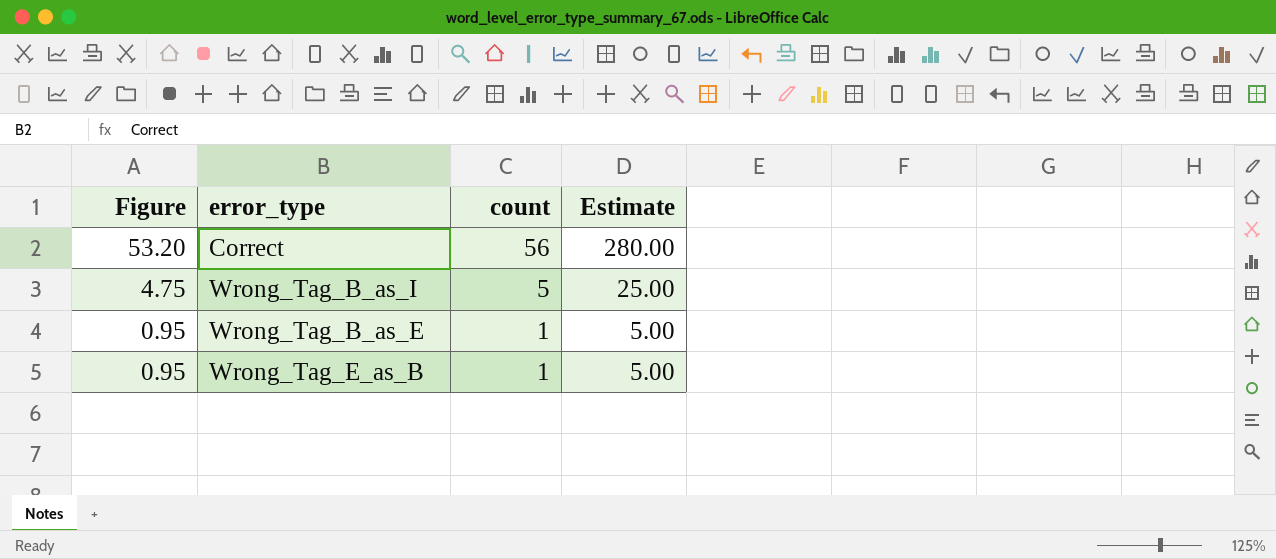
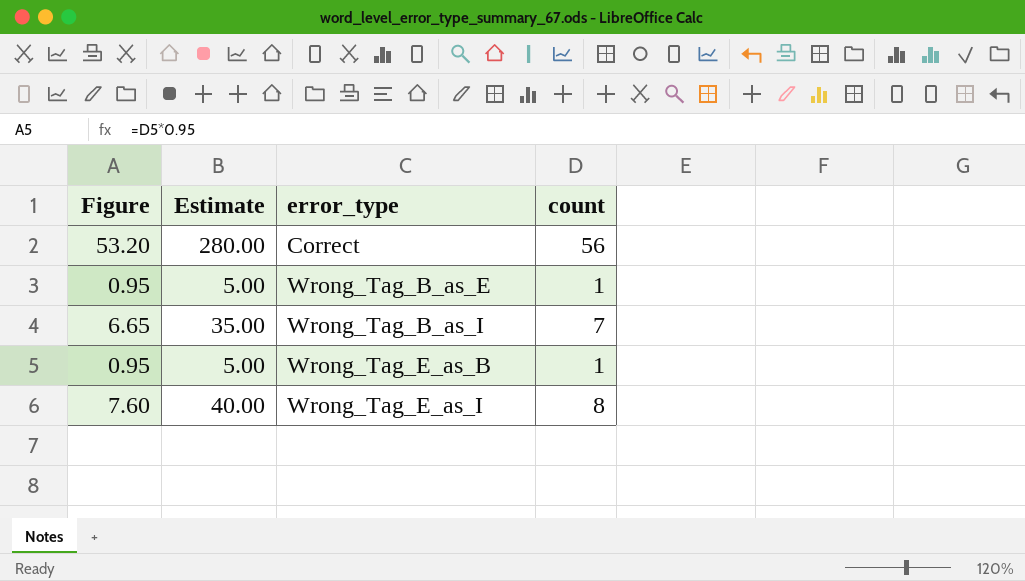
row order: Figure descending -> error_type ascending
column Estimate | position: 4 -> 2
Wrong_Tag_B_as_I | Figure: 4.75 -> 6.65
Wrong_Tag_B_as_I | Estimate: 25.00 -> 35.00
Wrong_Tag_B_as_I | count: 5 -> 7
row Wrong_Tag_E_as_I: none -> 7.60 | 40.00 | 8

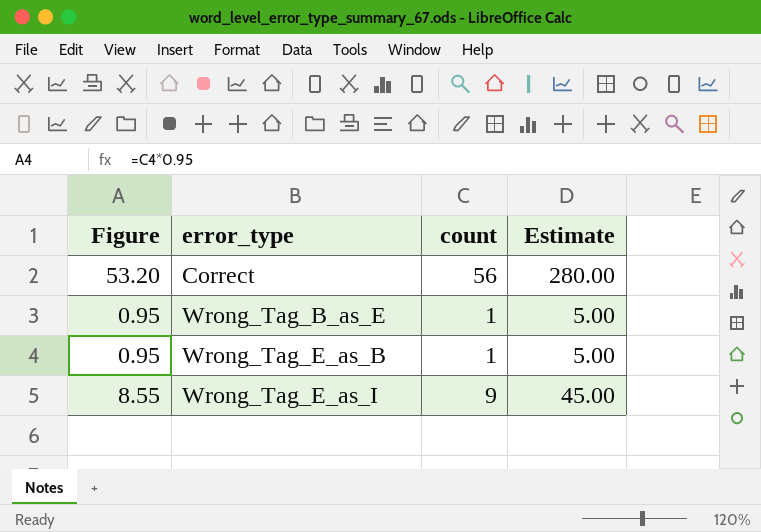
column Estimate | position: 2 -> 4
row Wrong_Tag_B_as_I: 6.65 | 35.00 | 7 -> none
Wrong_Tag_E_as_I | Figure: 7.60 -> 8.55
Wrong_Tag_E_as_I | count: 8 -> 9
Wrong_Tag_E_as_I | Estimate: 40.00 -> 45.00

